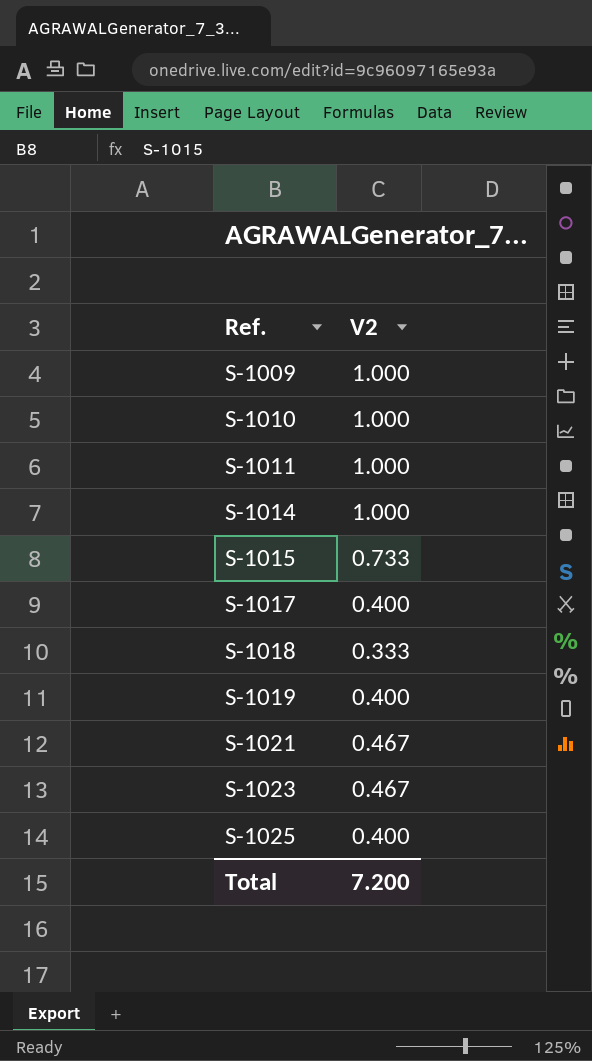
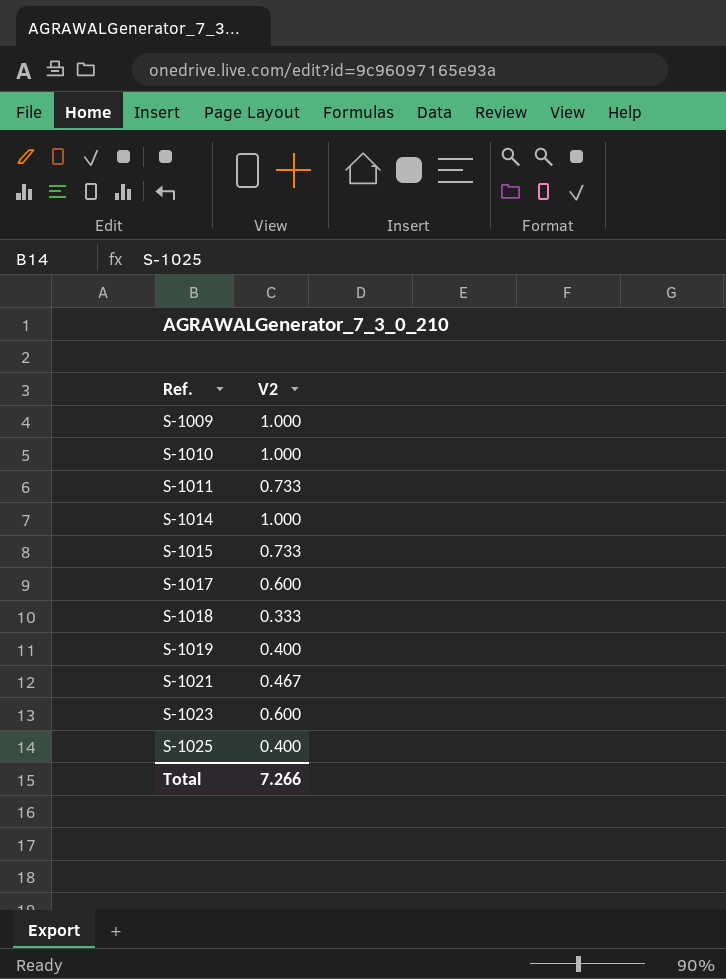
S-1011 | V2: 1.000 -> 0.733
S-1017 | V2: 0.400 -> 0.600
S-1023 | V2: 0.467 -> 0.600
Total | V2: 7.200 -> 7.266

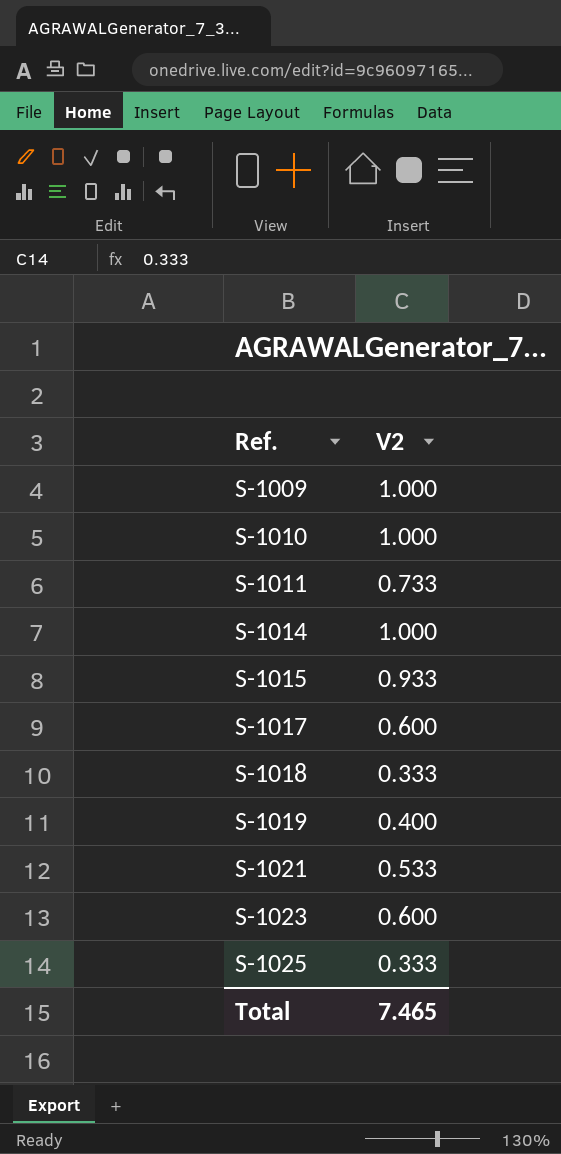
S-1015 | V2: 0.733 -> 0.933
S-1021 | V2: 0.467 -> 0.533
S-1025 | V2: 0.400 -> 0.333
Total | V2: 7.266 -> 7.465

